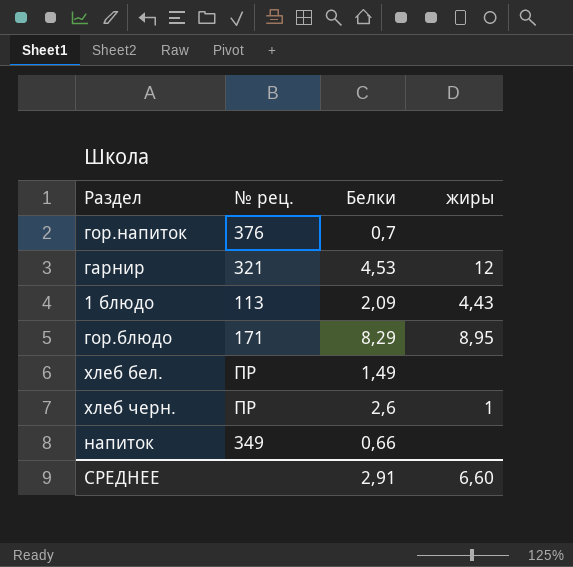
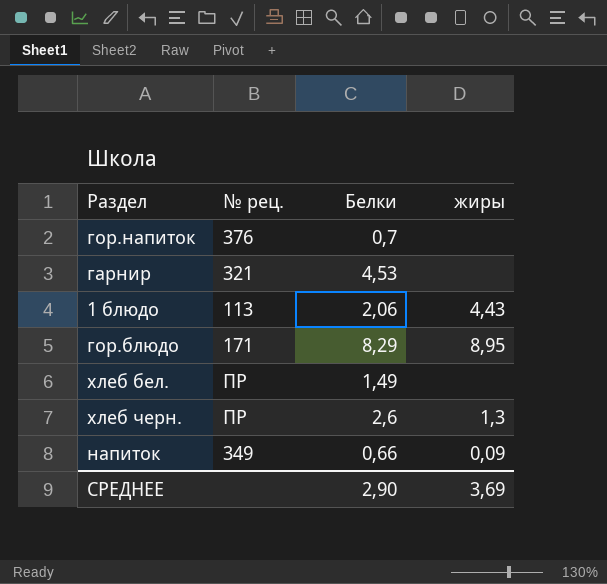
гарнир | жиры: 12 -> none
1 блюдо | Белки: 2,09 -> 2,06
хлеб черн. | жиры: 1 -> 1,3
напиток | жиры: none -> 0,09
СРЕДНЕЕ | Белки: 2,91 -> 2,90
СРЕДНЕЕ | жиры: 6,60 -> 3,69

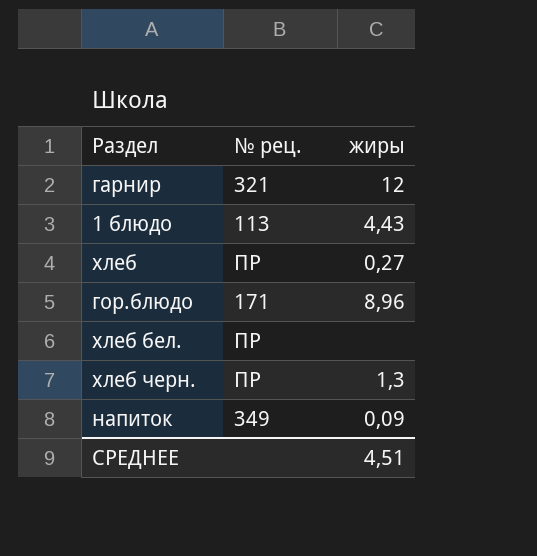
column Белки | position: 3 -> none
row гор.напиток: 376 | 0,7 | none -> none
гарнир | жиры: none -> 12
row хлеб: none -> ПР | 0,27
гор.блюдо | жиры: 8,95 -> 8,96
СРЕДНЕЕ | жиры: 3,69 -> 4,51

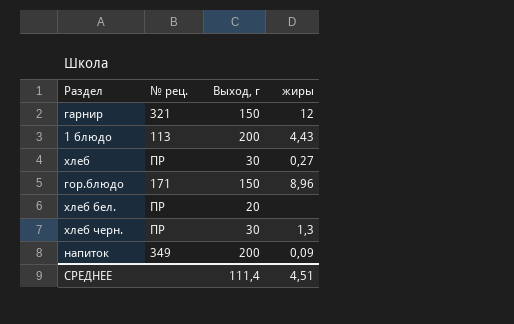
column Выход, г | position: none -> 3

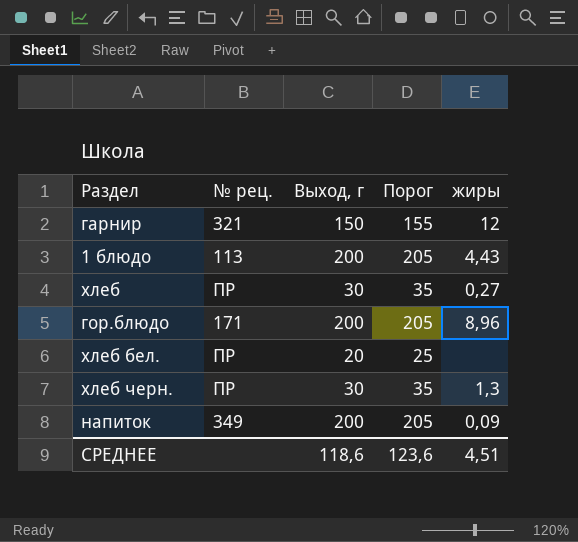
column Порог | formula: none -> [Выход, г] + 5
гор.блюдо | Выход, г: 150 -> 200
СРЕДНЕЕ | Выход, г: 111,4 -> 118,6

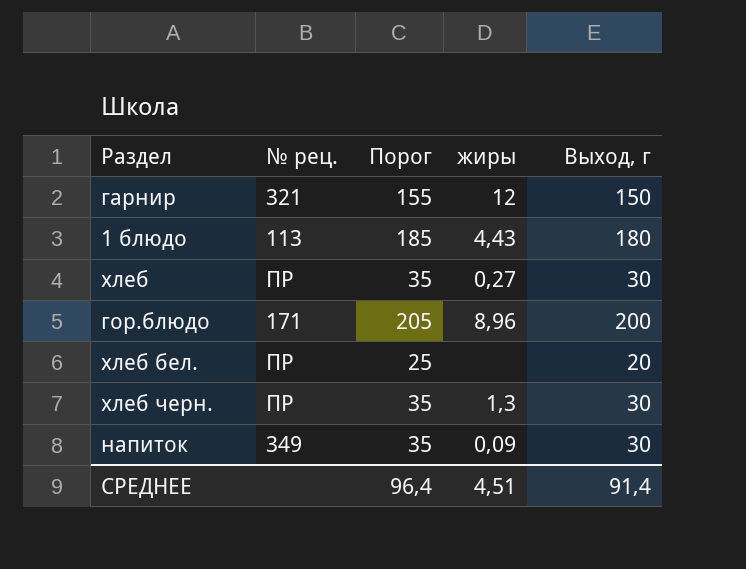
column Выход, г | position: 3 -> 5
1 блюдо | Порог: 205 -> 185
1 блюдо | Выход, г: 200 -> 180
напиток | Порог: 205 -> 35
напиток | Выход, г: 200 -> 30
СРЕДНЕЕ | Порог: 123,6 -> 96,4
СРЕДНЕЕ | Выход, г: 118,6 -> 91,4

